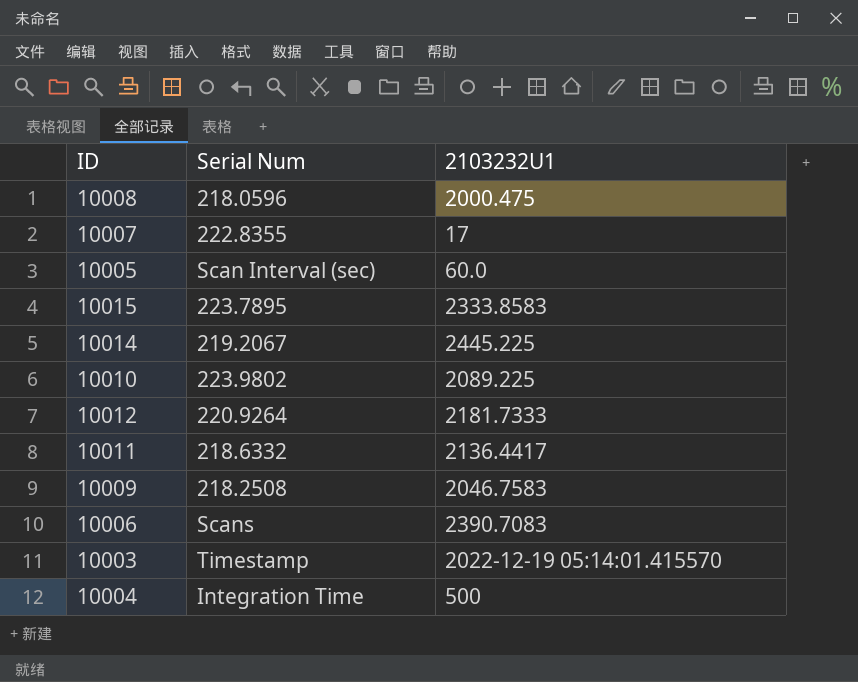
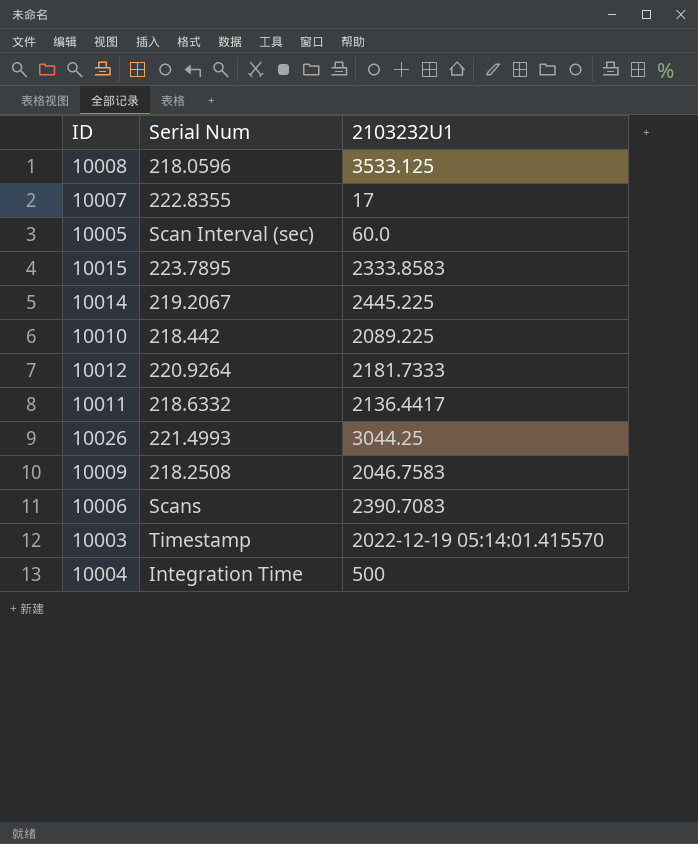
10008 | 2103232U1: 2000.475 -> 3533.125
10010 | Serial Num: 223.9802 -> 218.442
row 10026: none -> 221.4993 | 3044.25

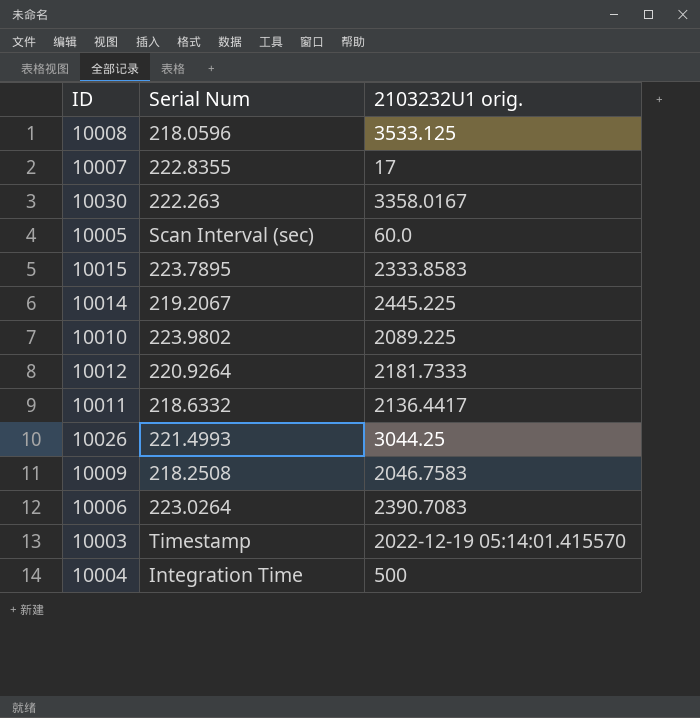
column name: 2103232U1 -> 2103232U1 orig.
row 10030: none -> 222.263 | 3358.0167
10010 | Serial Num: 218.442 -> 223.9802
10006 | Serial Num: Scans -> 223.0264

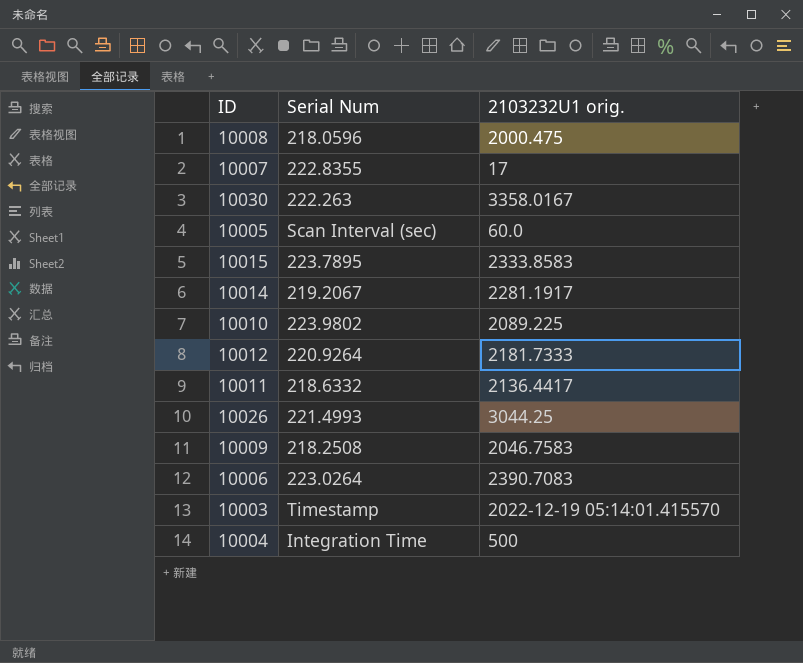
10008 | 2103232U1 orig.: 3533.125 -> 2000.475
10014 | 2103232U1 orig.: 2445.225 -> 2281.1917

